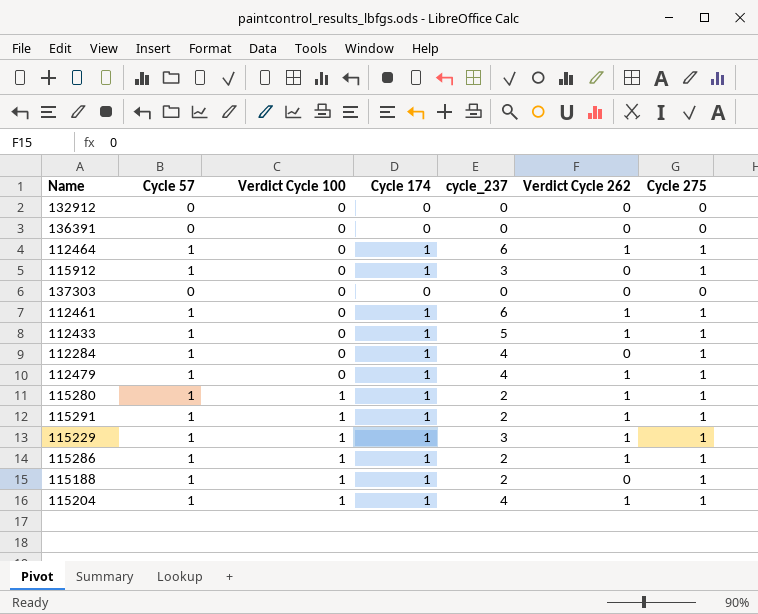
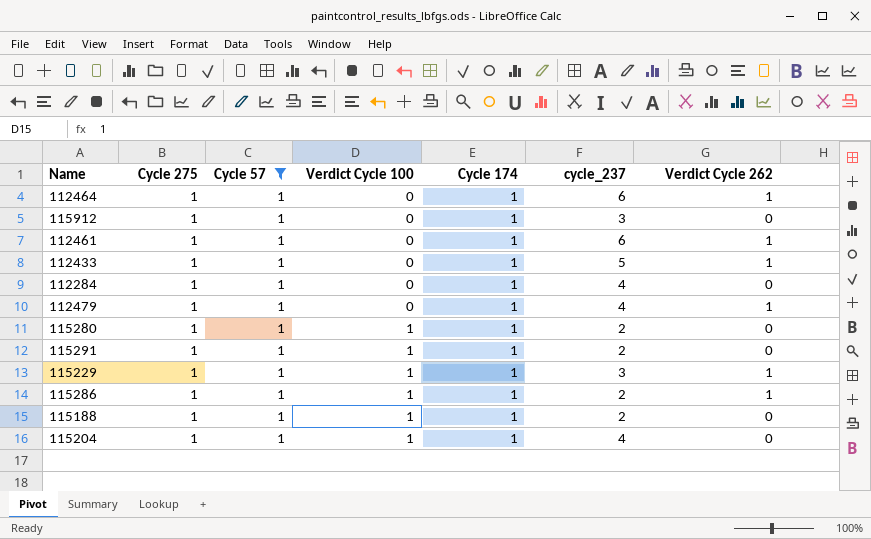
filter: none -> Cycle 57 = 1
column Cycle 275 | position: 7 -> 2
115280 | Verdict Cycle 262: 1 -> 0
115291 | Verdict Cycle 262: 1 -> 0
115204 | Verdict Cycle 262: 1 -> 0

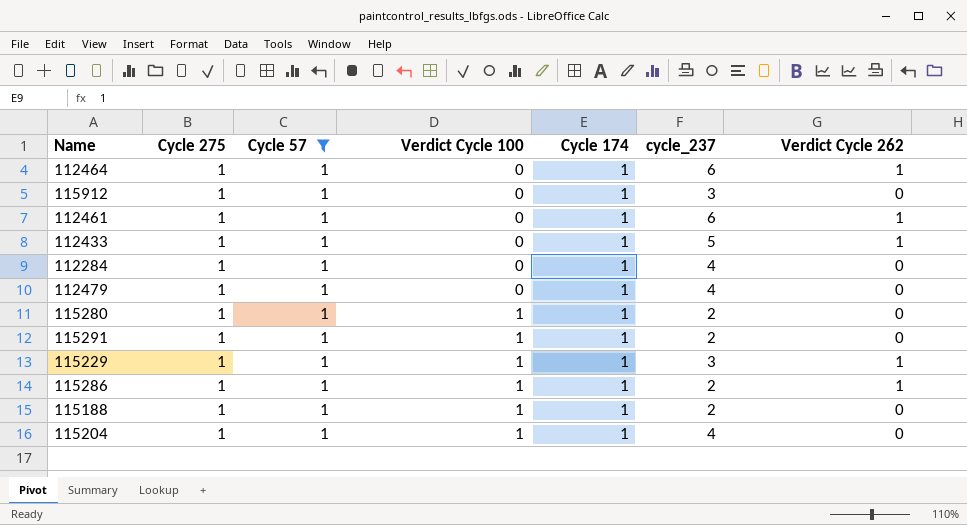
112479 | Verdict Cycle 262: 1 -> 0

